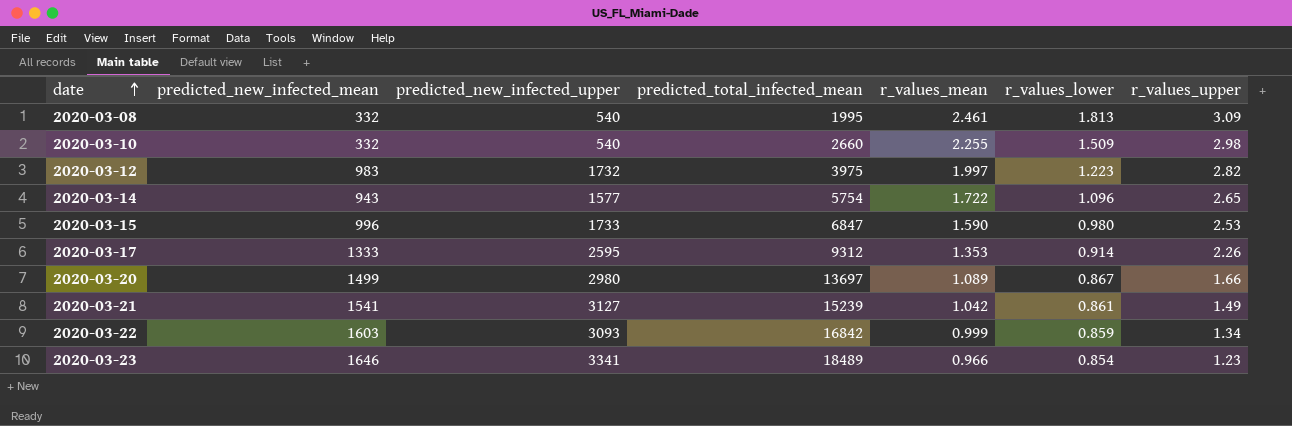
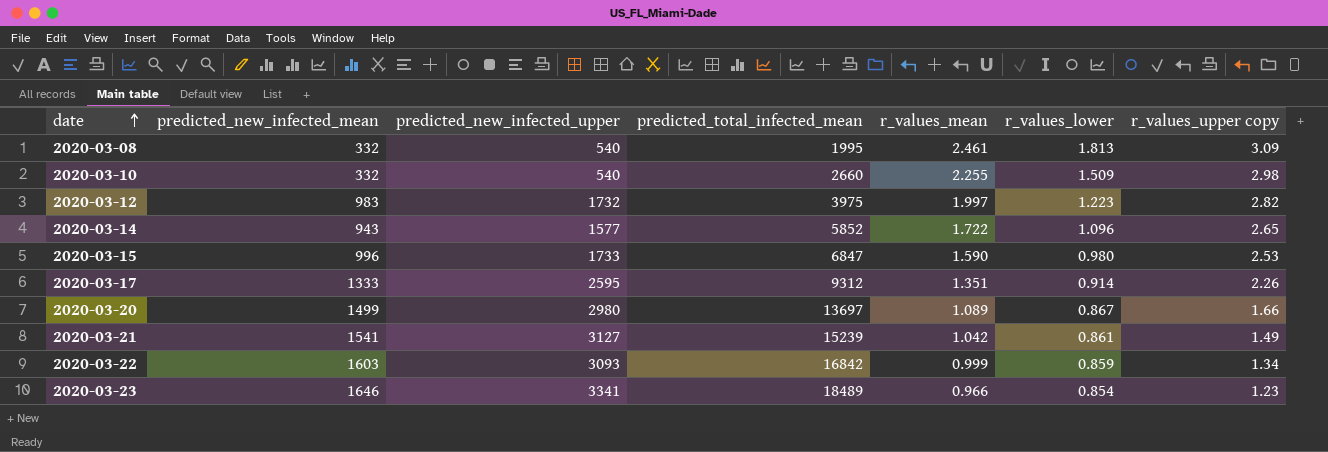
column name: r_values_upper -> r_values_upper copy
2020-03-14 | predicted_total_infected_mean: 5754 -> 5852
2020-03-17 | r_values_mean: 1.353 -> 1.351

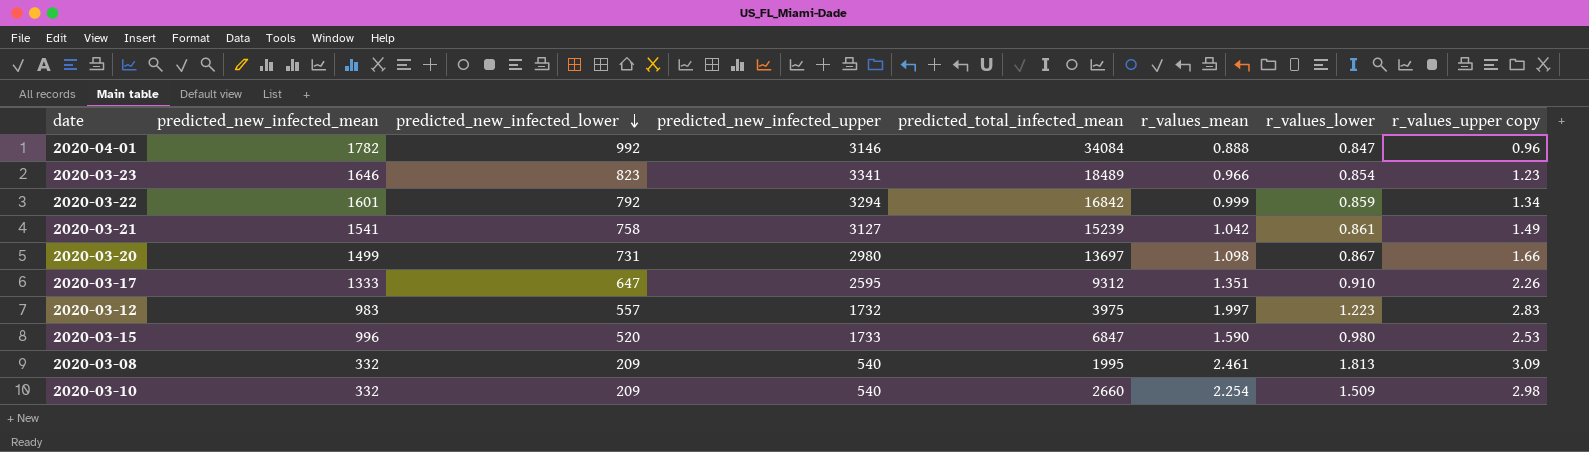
row order: date ascending -> predicted_new_infected_lower descending
column predicted_new_infected_lower | position: none -> 3
row 2020-03-14: 943 | 1577 | 5852 | 1.722 | 1.096 | 2.65 -> none
row 2020-04-01: none -> 1782 | 992 | 3146 | 34084 | 0.888 | 0.847 | 0.96
2020-03-22 | predicted_new_infected_mean: 1603 -> 1601
2020-03-22 | predicted_new_infected_upper: 3093 -> 3294
2020-03-20 | r_values_mean: 1.089 -> 1.098
2020-03-17 | r_values_lower: 0.914 -> 0.910
2020-03-12 | r_values_upper copy: 2.82 -> 2.83
2020-03-10 | r_values_mean: 2.255 -> 2.254

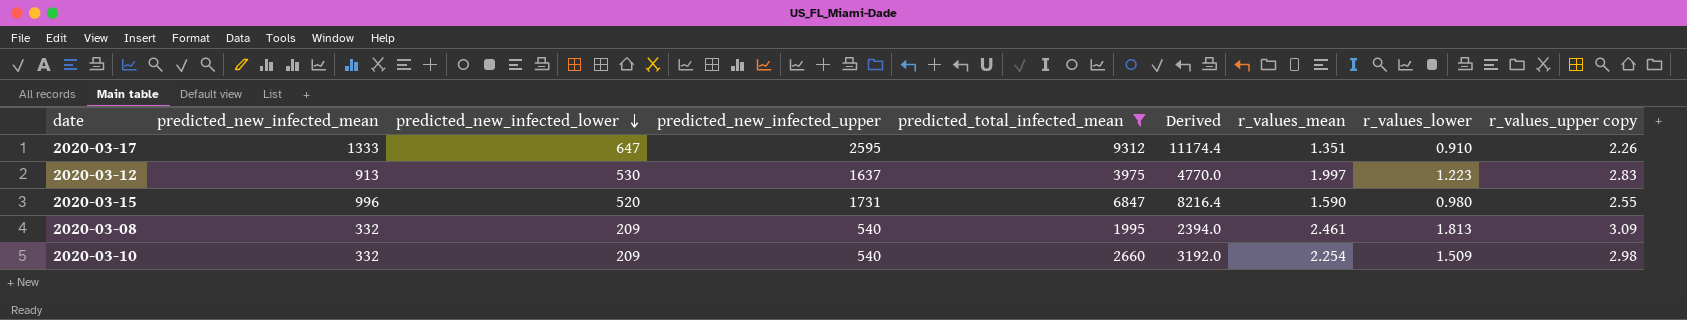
filter: none -> predicted_total_infected_mean <= 9312
column Derived | formula: none -> [predicted_total_infected_mean] * 1.2
2020-03-12 | predicted_new_infected_mean: 983 -> 913
2020-03-12 | predicted_new_infected_lower: 557 -> 530
2020-03-12 | predicted_new_infected_upper: 1732 -> 1637
2020-03-15 | predicted_new_infected_upper: 1733 -> 1731
2020-03-15 | r_values_upper copy: 2.53 -> 2.55

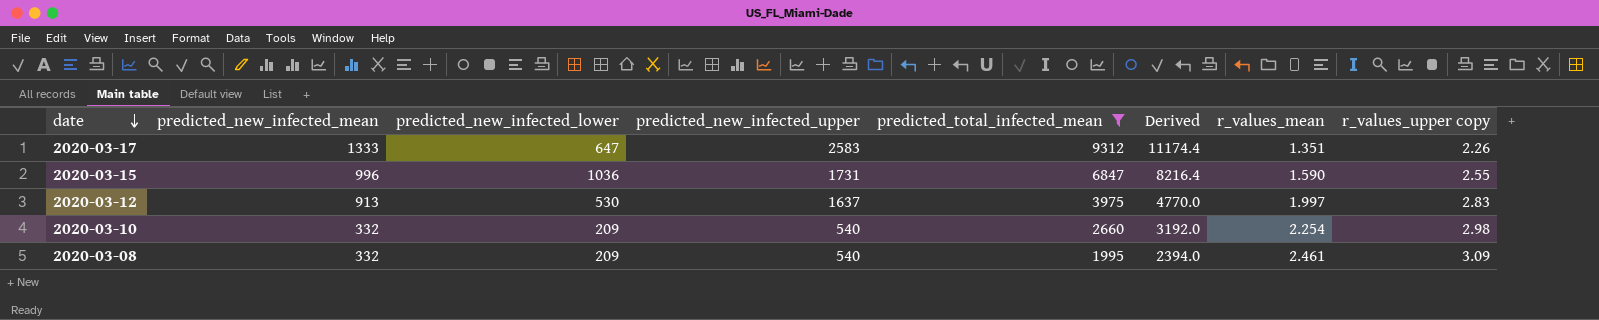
row order: predicted_new_infected_lower descending -> date descending
column r_values_lower | position: 8 -> none
2020-03-17 | predicted_new_infected_upper: 2595 -> 2583
2020-03-15 | predicted_new_infected_lower: 520 -> 1036

